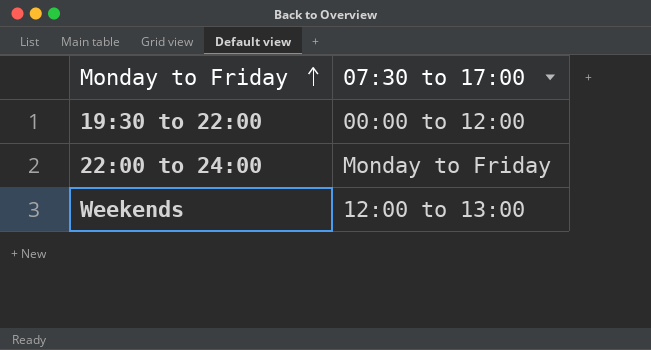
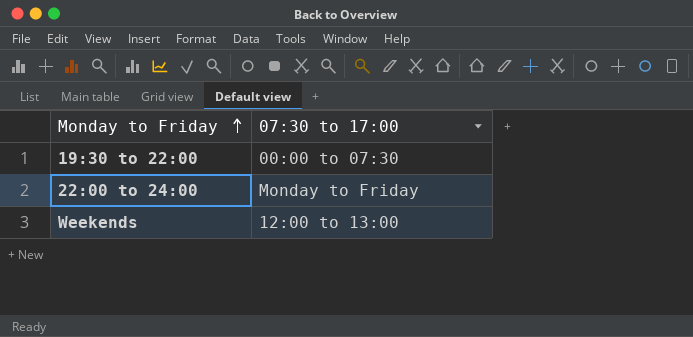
19:30 to 22:00 | 07:30 to 17:00: 00:00 to 12:00 -> 00:00 to 07:30

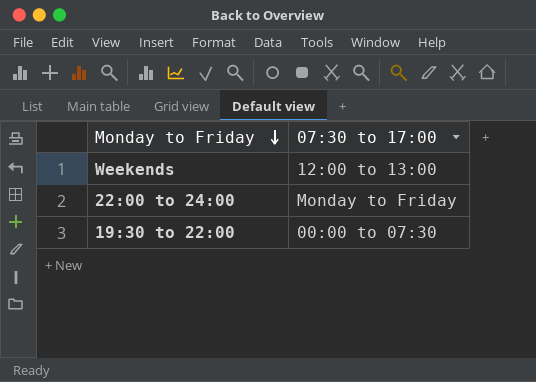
row order: Monday to Friday ascending -> Monday to Friday descending

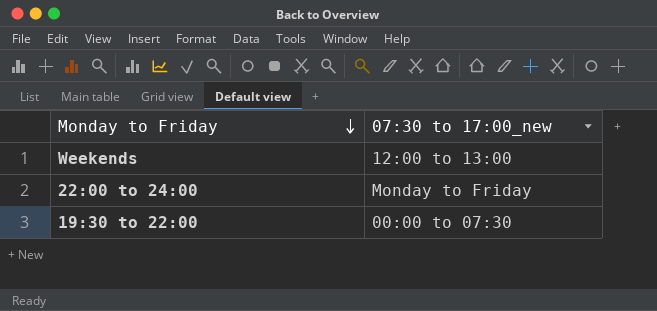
column name: 07:30 to 17:00 -> 07:30 to 17:00_new

